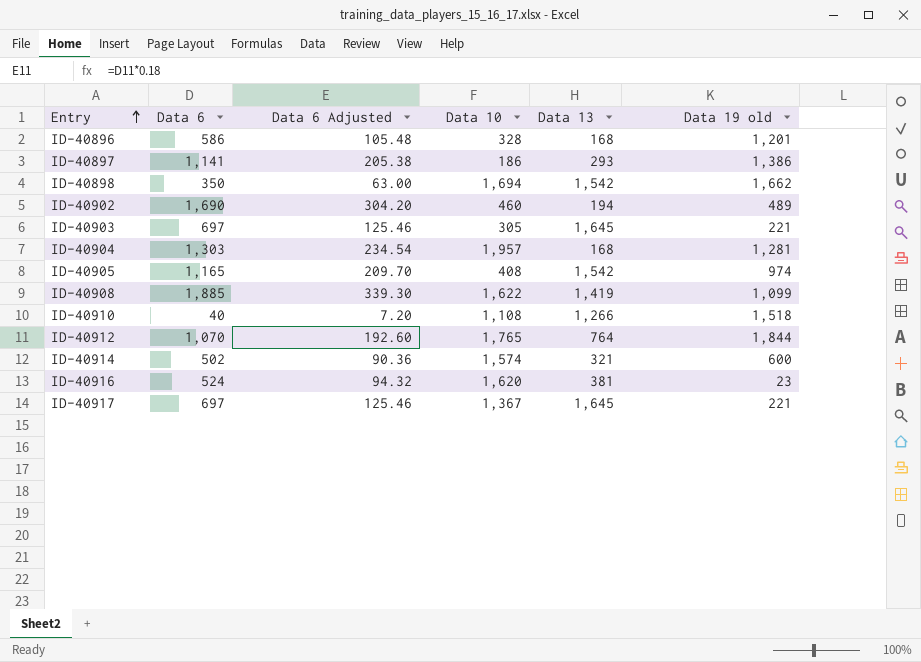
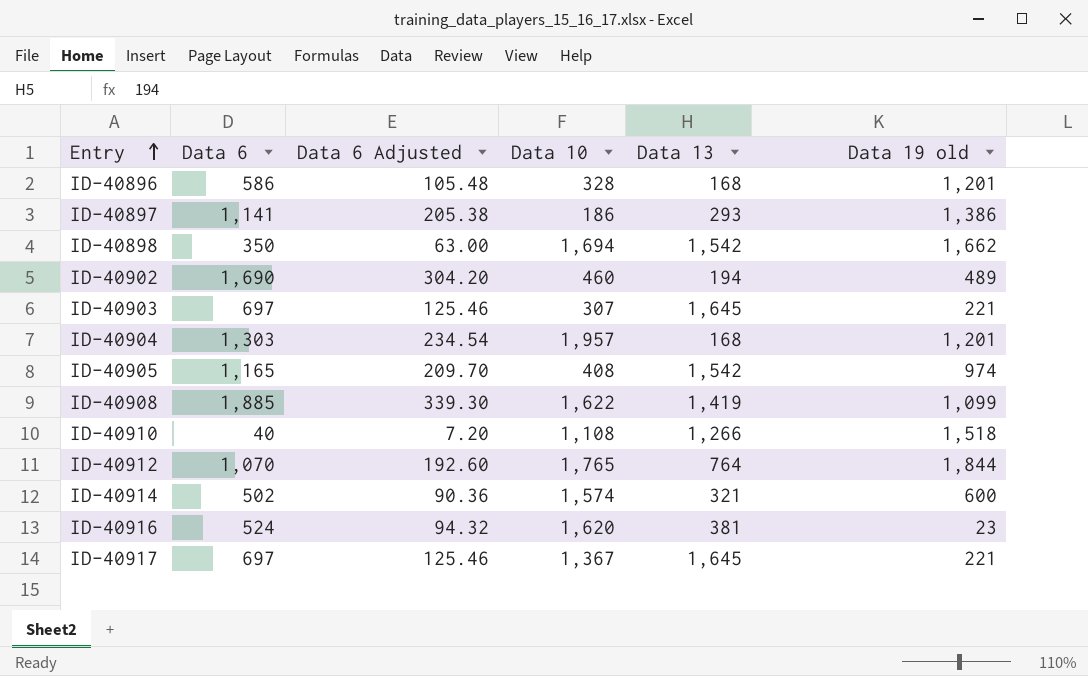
ID-40903 | Data 10: 305 -> 307
ID-40904 | Data 19 old: 1,281 -> 1,201

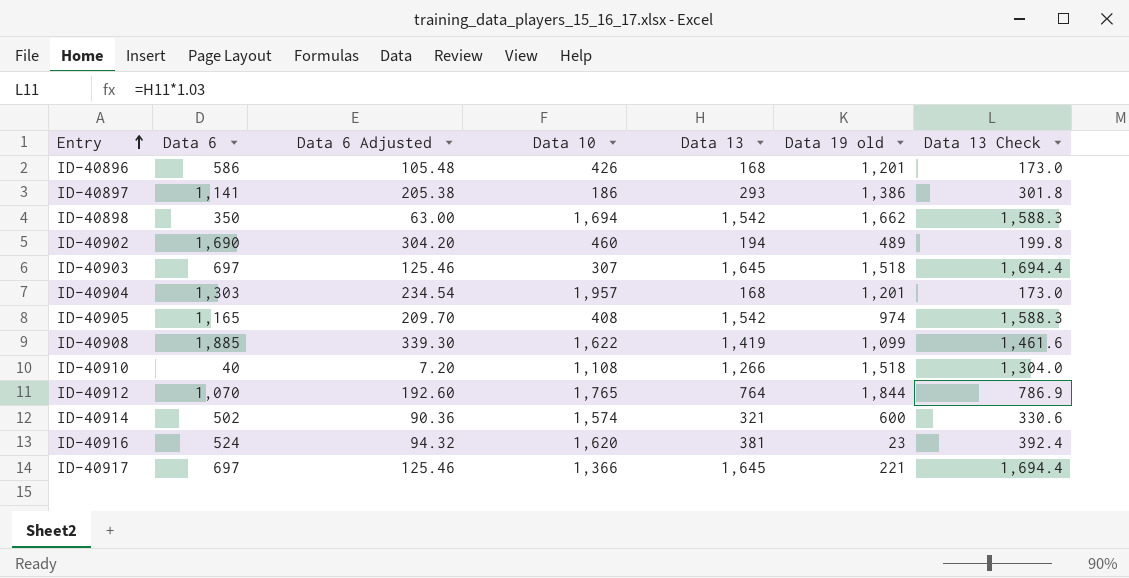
column Data 13 Check | formula: none -> [Data 13] * 1.03
ID-40896 | Data 10: 328 -> 426
ID-40903 | Data 19 old: 221 -> 1,518
ID-40917 | Data 10: 1,367 -> 1,366

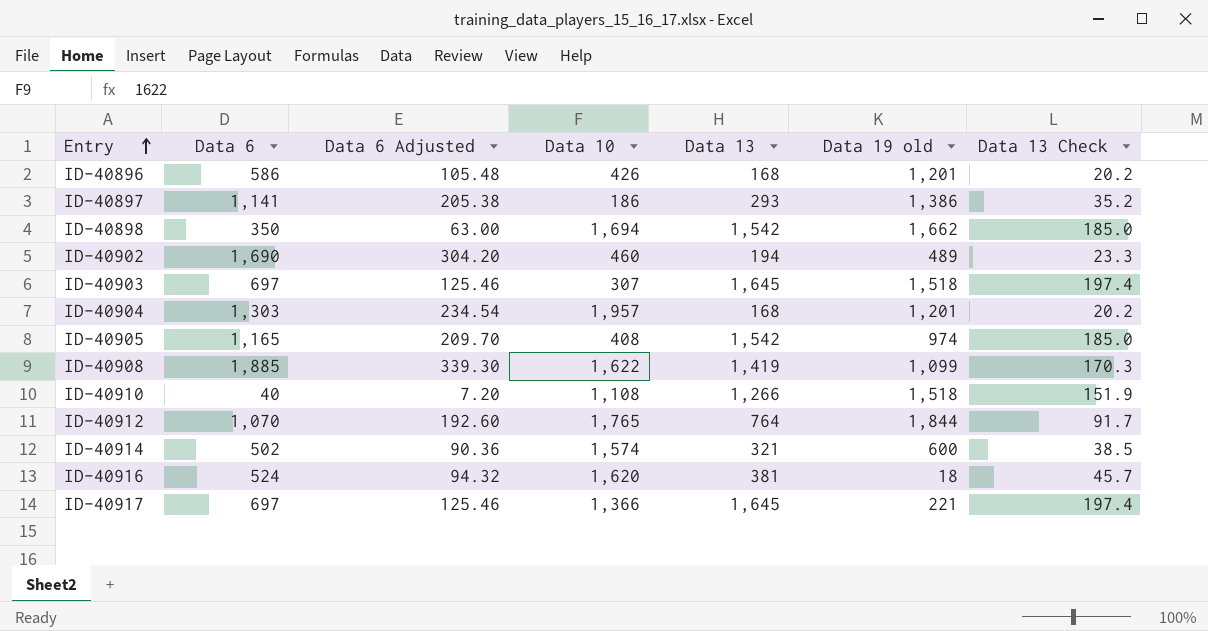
column Data 13 Check | formula: [Data 13] * 1.03 -> [Data 13] * 0.12
ID-40916 | Data 19 old: 23 -> 18

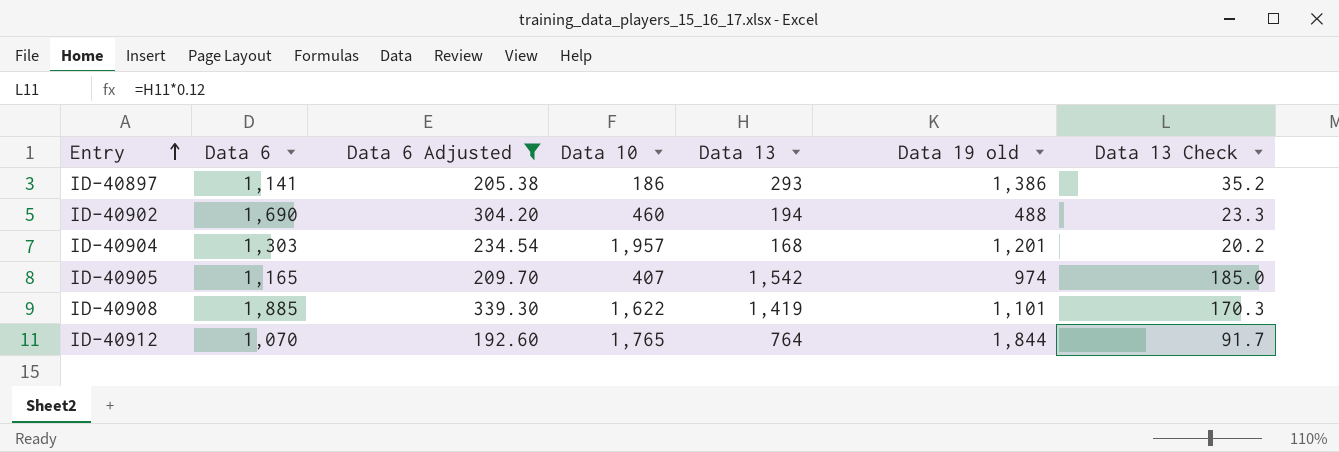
filter: none -> Data 6 Adjusted >= 192.60
ID-40902 | Data 19 old: 489 -> 488
ID-40905 | Data 10: 408 -> 407
ID-40908 | Data 19 old: 1,099 -> 1,101

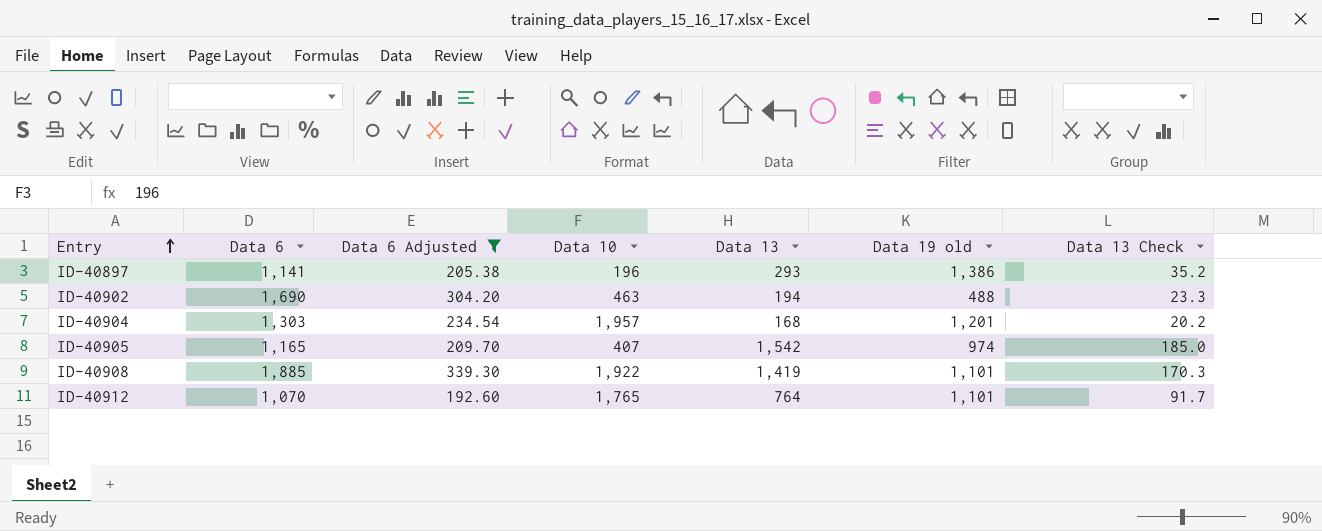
ID-40897 | Data 10: 186 -> 196
ID-40902 | Data 10: 460 -> 463
ID-40908 | Data 10: 1,622 -> 1,922
ID-40912 | Data 19 old: 1,844 -> 1,101

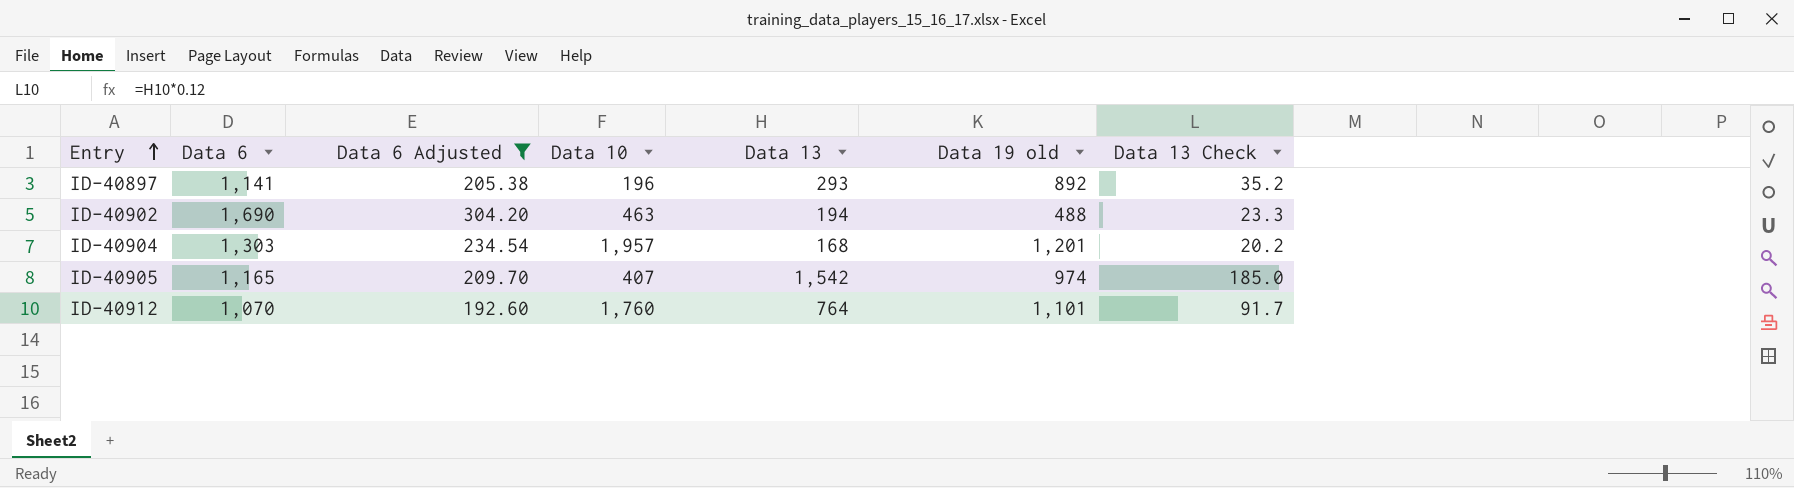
row ID-40908: 1,885 | 339.30 | 1,922 | 1,419 | 1,101 | 170.3 -> none
ID-40897 | Data 19 old: 1,386 -> 892
ID-40912 | Data 10: 1,765 -> 1,760

